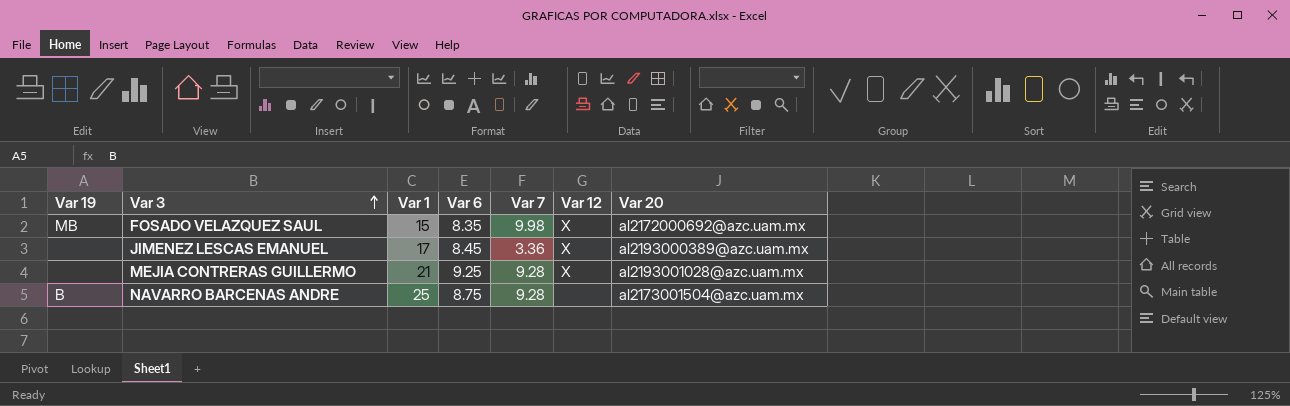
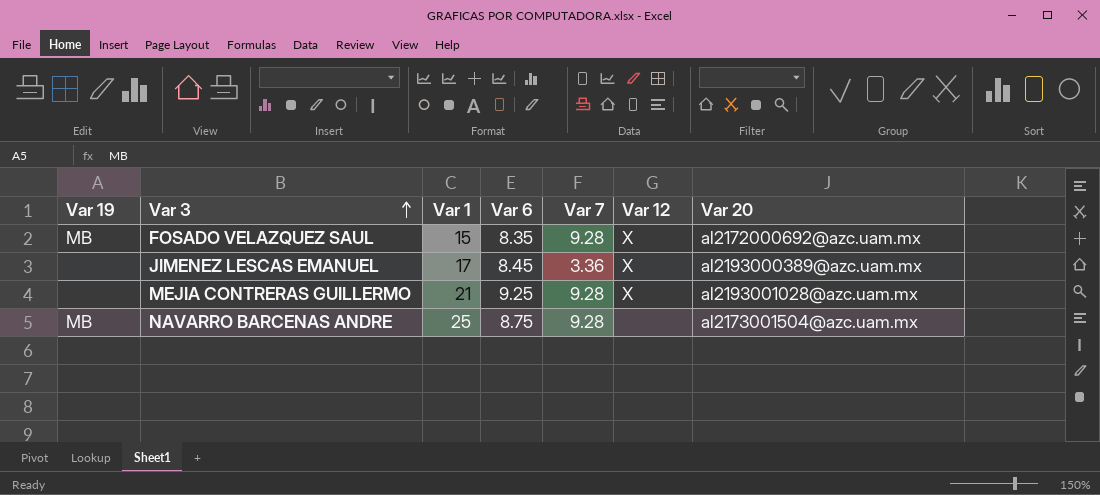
FOSADO VELAZQUEZ SAUL | Var 7: 9.98 -> 9.28
NAVARRO BARCENAS ANDRE | Var 19: B -> MB

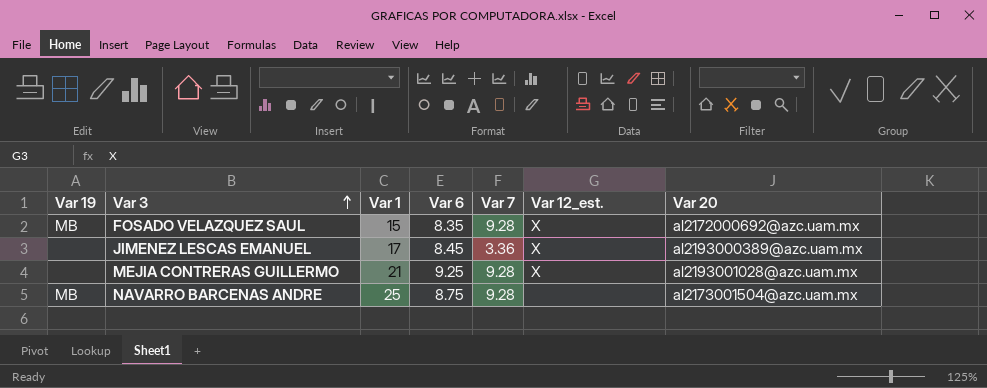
column name: Var 12 -> Var 12_est.

